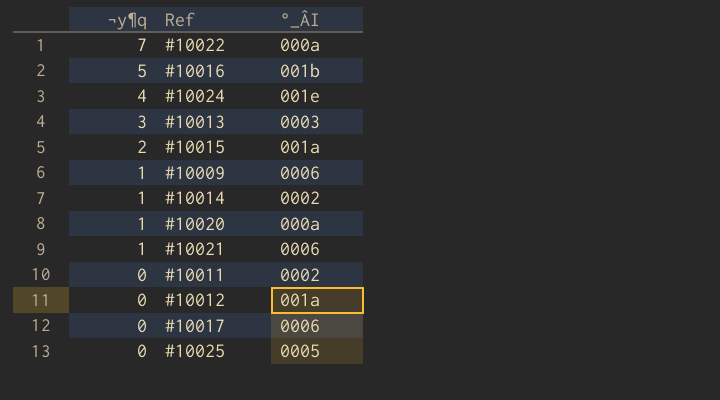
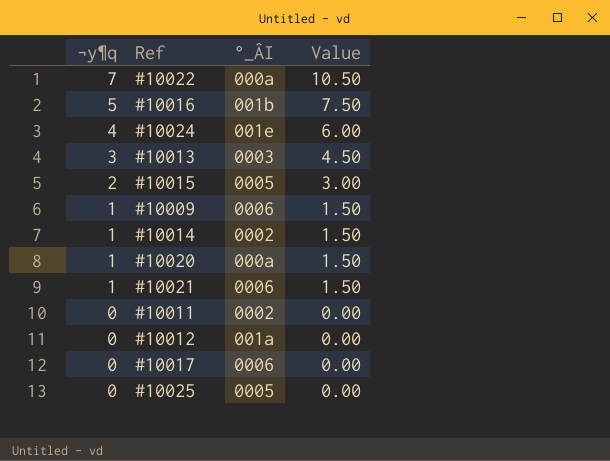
column Value | formula: none -> [¬y¶q] * 1.5
#10015 | °_ÂI: 001a -> 0005

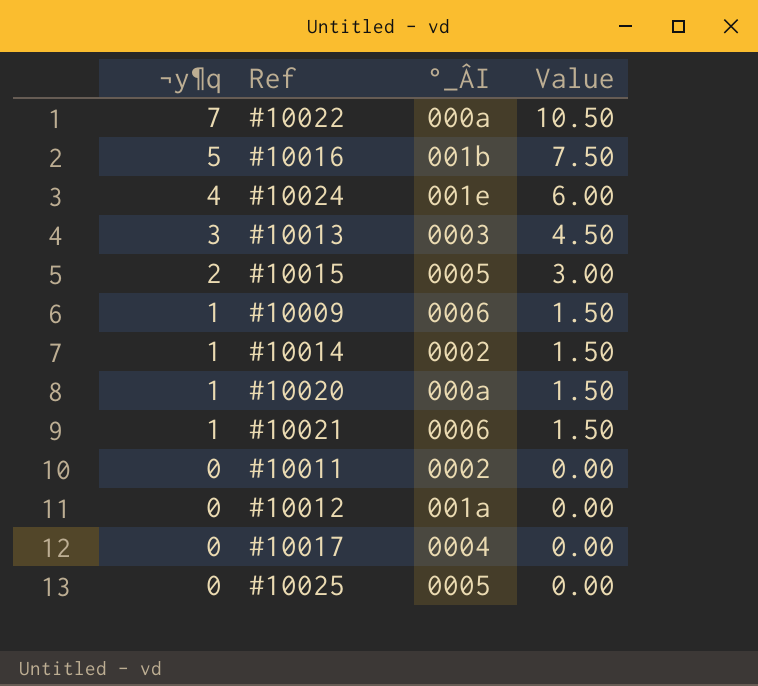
#10017 | °_ÂI: 0006 -> 0004

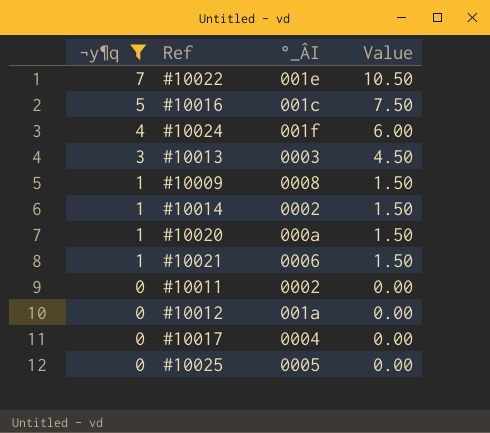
filter: none -> ¬y¶q != 2
#10022 | °_ÂI: 000a -> 001e
#10016 | °_ÂI: 001b -> 001c
#10024 | °_ÂI: 001e -> 001f
#10009 | °_ÂI: 0006 -> 0008

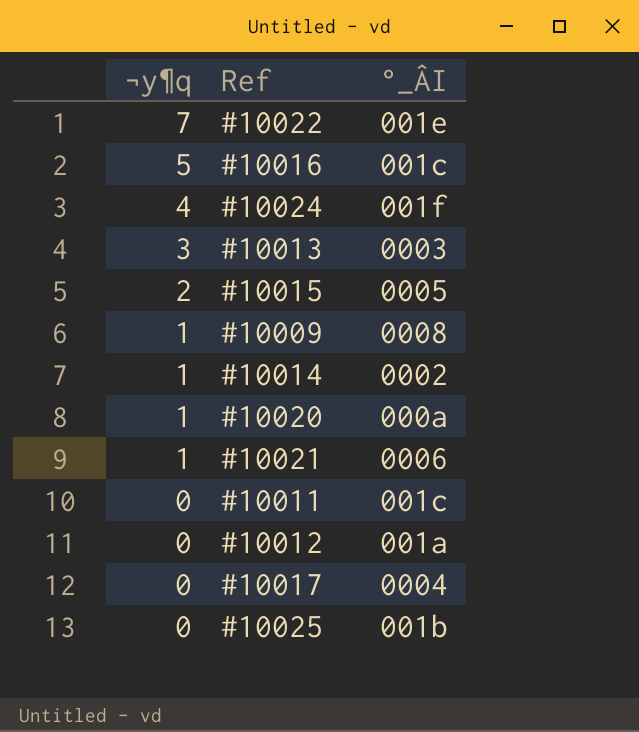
filter: ¬y¶q != 2 -> none
column Value | formula: [¬y¶q] * 1.5 -> none
#10011 | °_ÂI: 0002 -> 001c
#10025 | °_ÂI: 0005 -> 001b

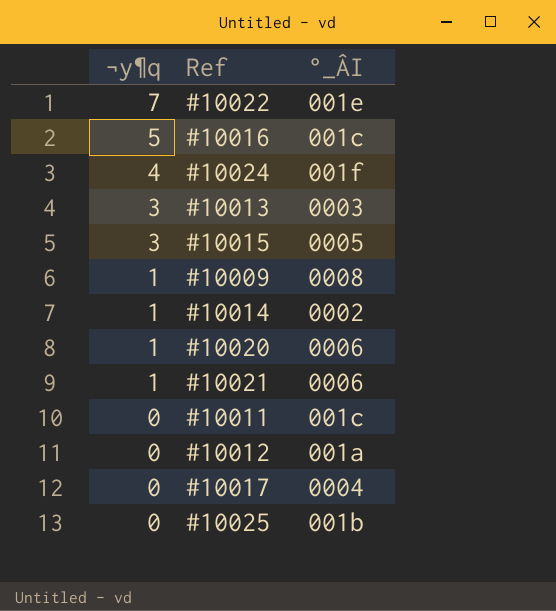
#10015 | ¬y¶q: 2 -> 3
#10020 | °_ÂI: 000a -> 0006

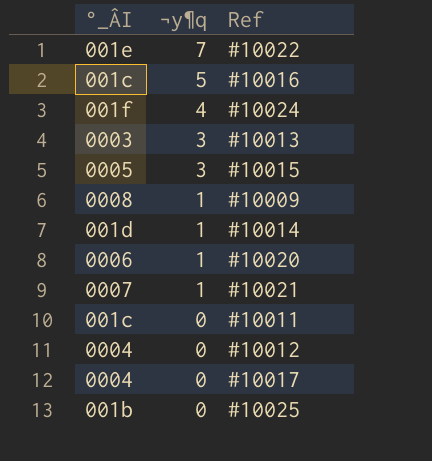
column °_ÂI | position: 3 -> 1
#10014 | °_ÂI: 0002 -> 001d
#10021 | °_ÂI: 0006 -> 0007
#10012 | °_ÂI: 001a -> 0004

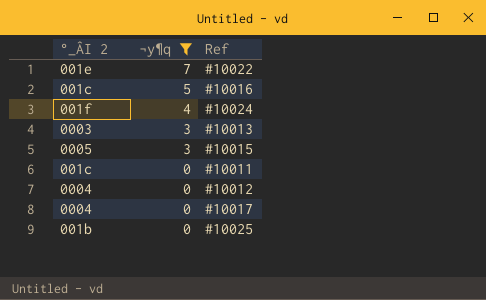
filter: none -> ¬y¶q != 1
column name: °_ÂI -> °_ÂI 2

